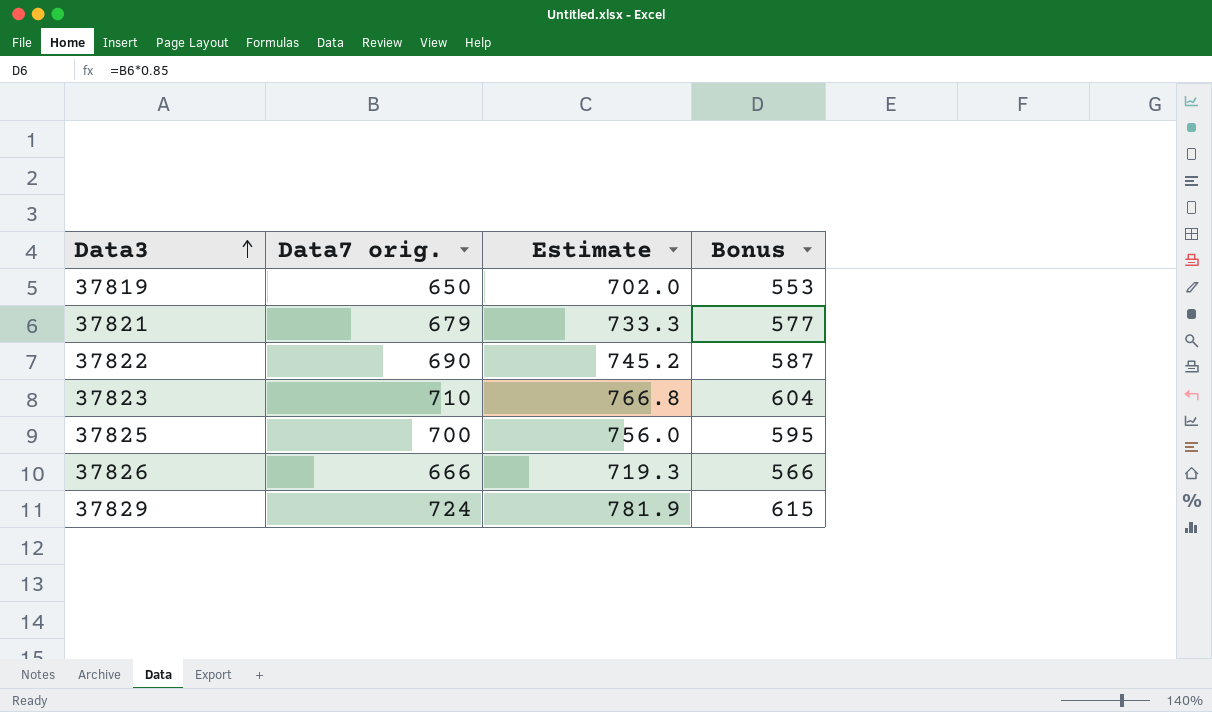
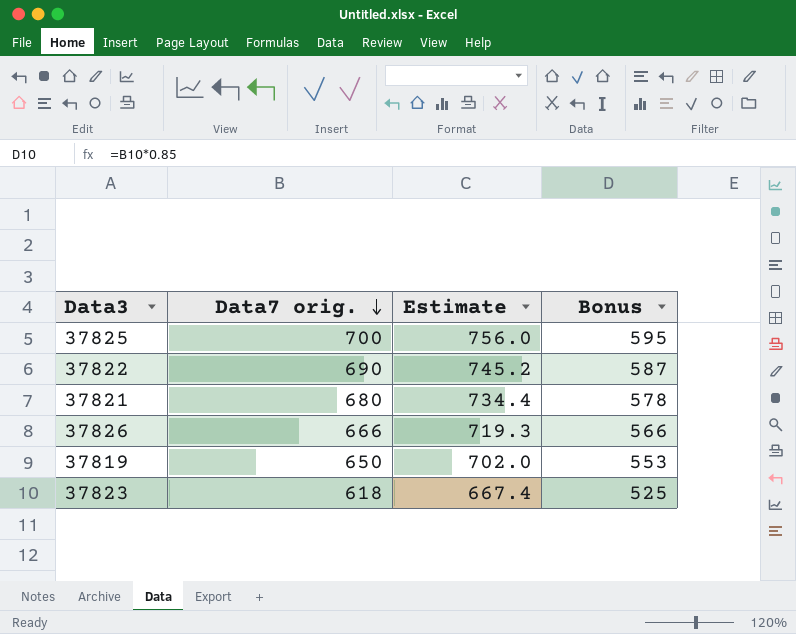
row order: Data3 ascending -> Data7 orig. descending
row 37829: 724 | 781.9 | 615 -> none
37821 | Data7 orig.: 679 -> 680
37821 | Estimate: 733.3 -> 734.4
37821 | Bonus: 577 -> 578
37823 | Data7 orig.: 710 -> 618
37823 | Estimate: 766.8 -> 667.4
37823 | Bonus: 604 -> 525

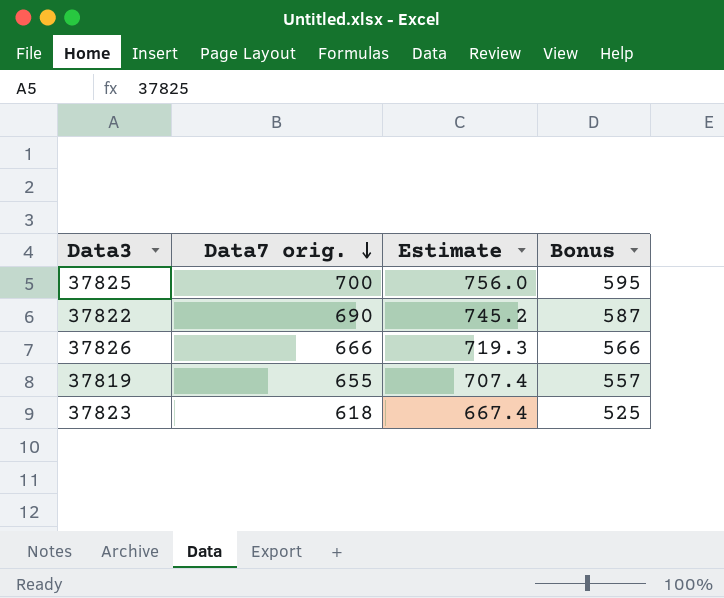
row 37821: 680 | 734.4 | 578 -> none
37819 | Data7 orig.: 650 -> 655
37819 | Estimate: 702.0 -> 707.4
37819 | Bonus: 553 -> 557

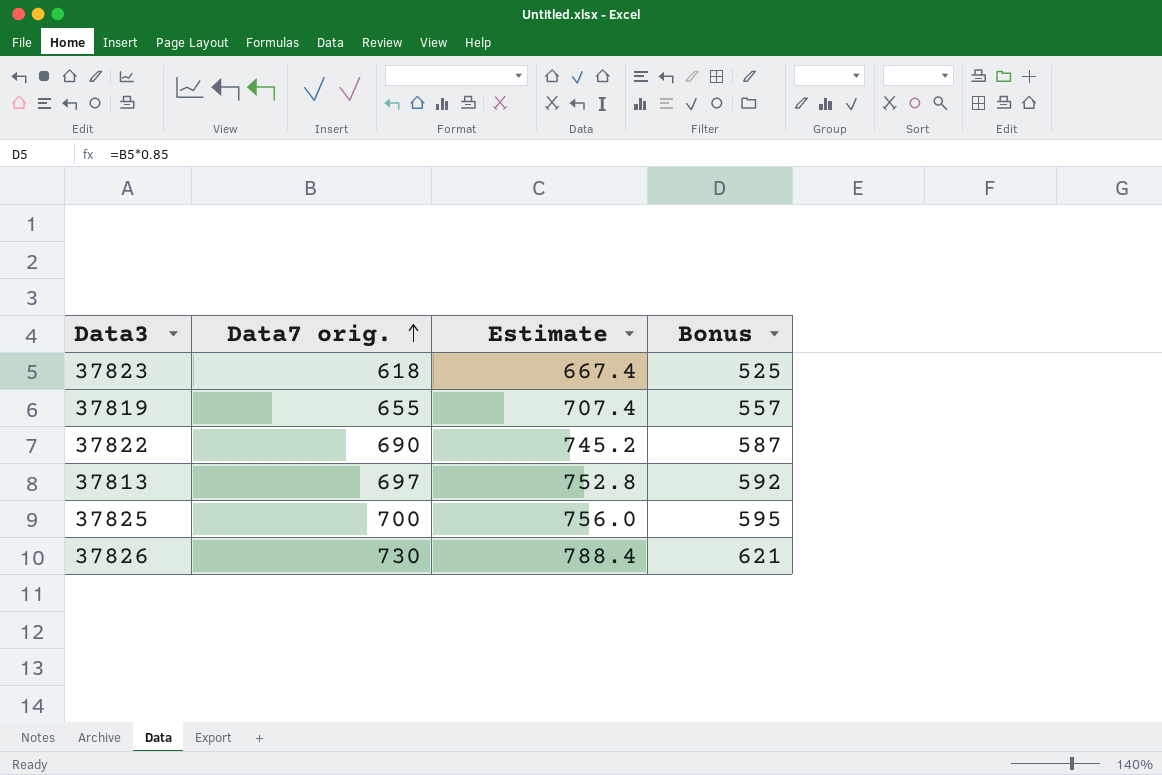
row order: Data7 orig. descending -> Data7 orig. ascending
row 37813: none -> 697 | 752.8 | 592
37826 | Data7 orig.: 666 -> 730
37826 | Estimate: 719.3 -> 788.4
37826 | Bonus: 566 -> 621

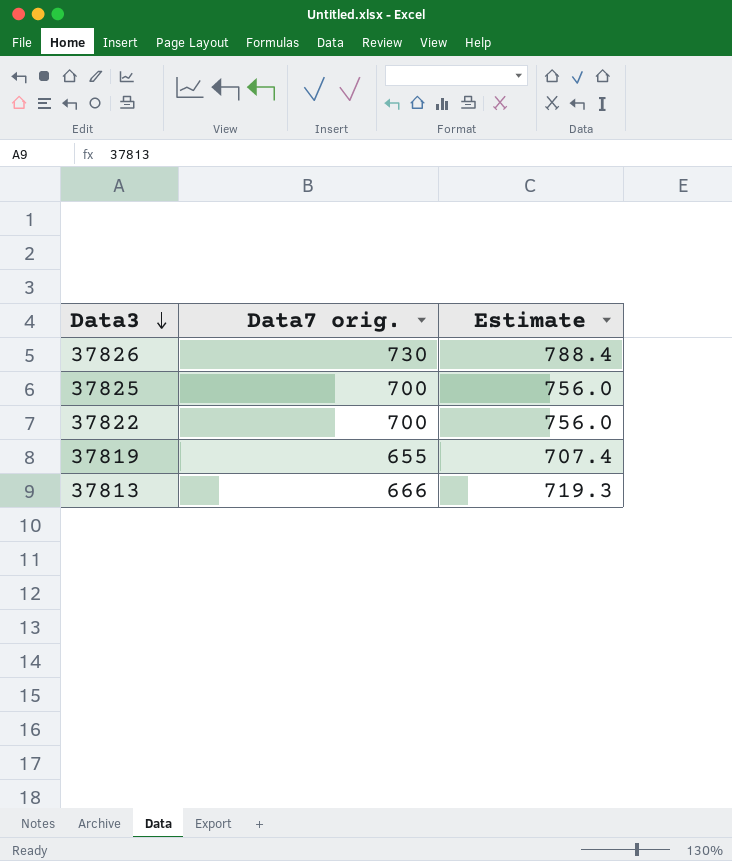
row order: Data7 orig. ascending -> Data3 descending
column Bonus | formula: [Data7 orig.] * 0.85 -> none
row 37823: 618 | 667.4 | 525 -> none
37822 | Data7 orig.: 690 -> 700
37822 | Estimate: 745.2 -> 756.0
37813 | Data7 orig.: 697 -> 666
37813 | Estimate: 752.8 -> 719.3

